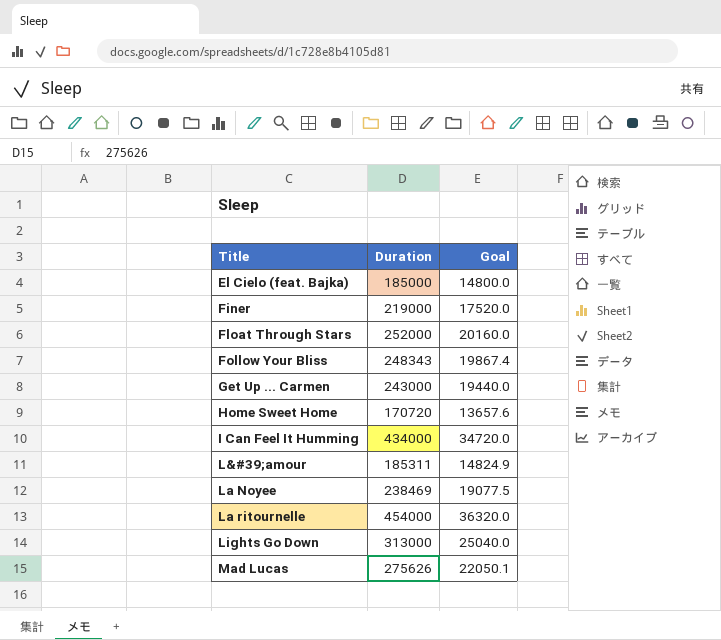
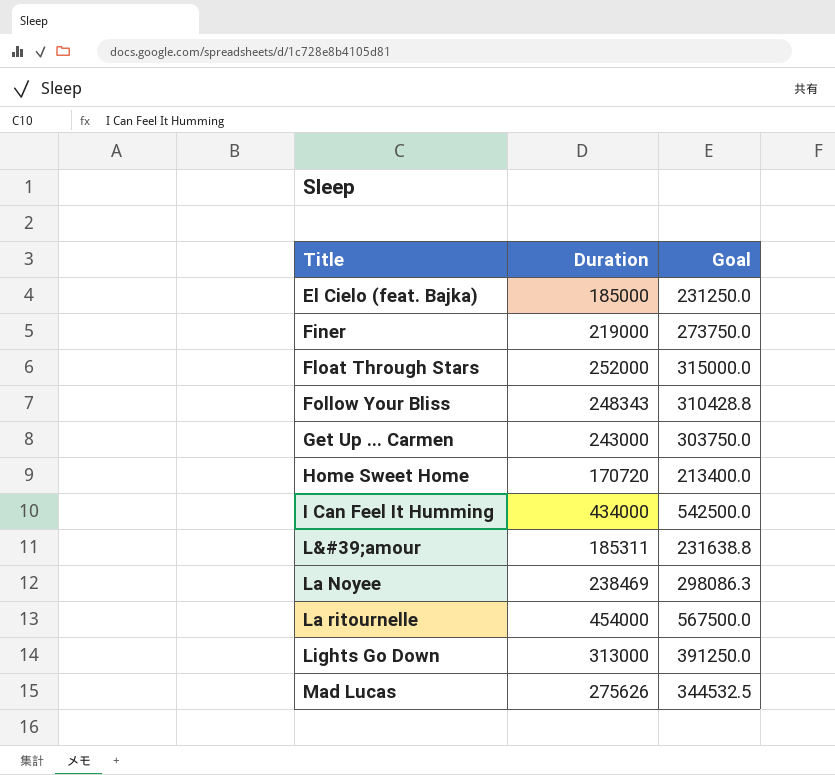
column Goal | formula: [Duration] * 0.08 -> [Duration] * 1.25

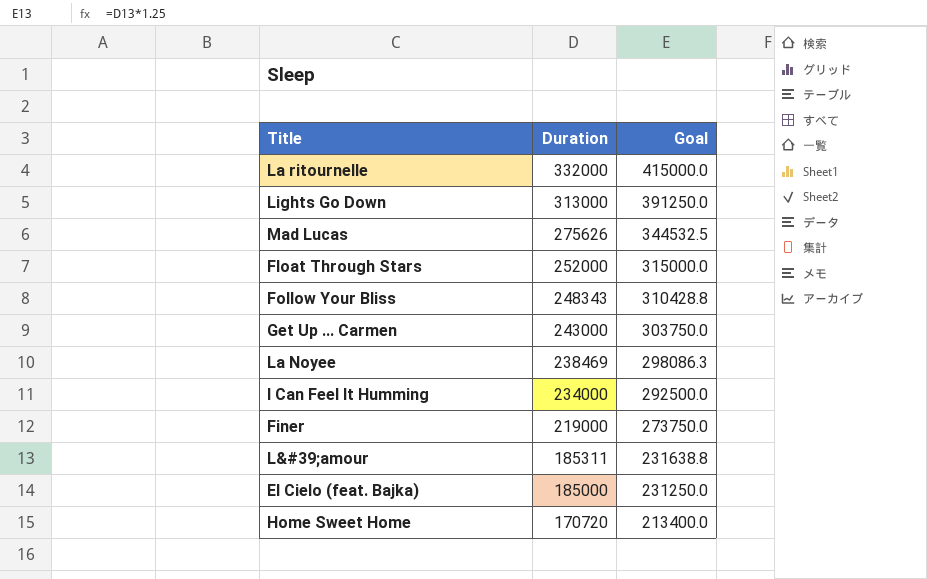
row order: Title ascending -> Duration descending
La ritournelle | Duration: 454000 -> 332000
La ritournelle | Goal: 567500.0 -> 415000.0
I Can Feel It Humming | Duration: 434000 -> 234000
I Can Feel It Humming | Goal: 542500.0 -> 292500.0

